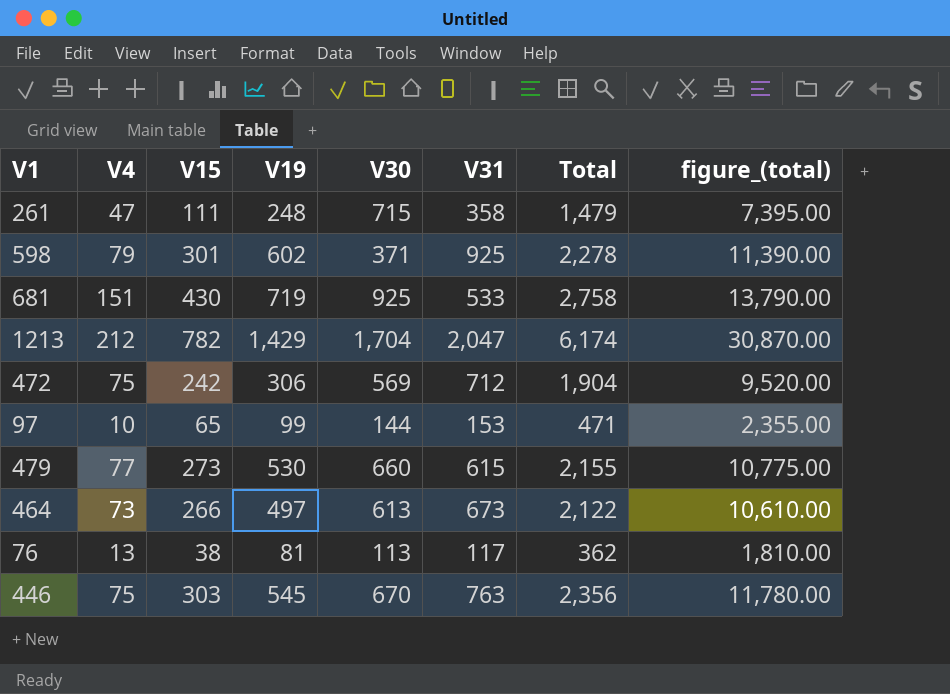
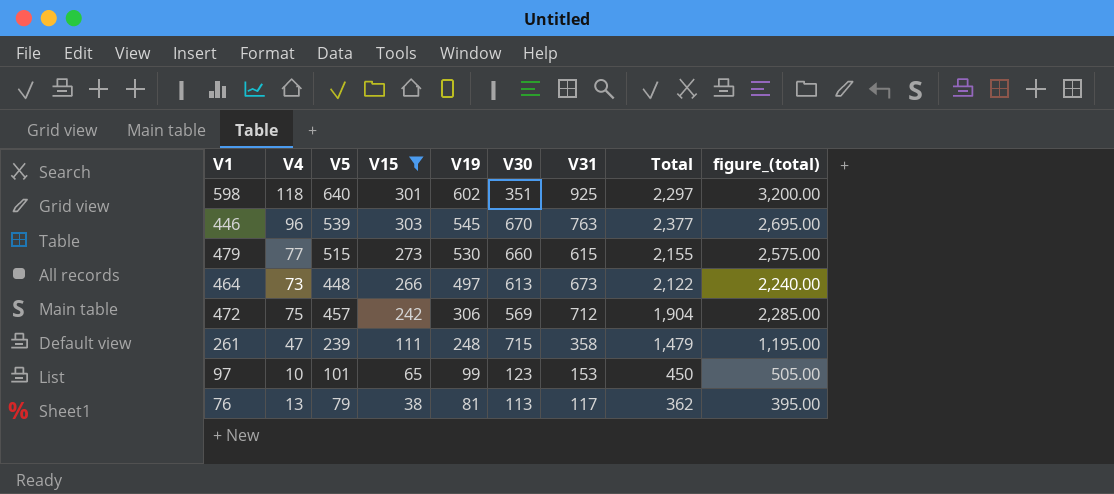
filter: none -> V15 <= 303
row order: none -> V19 descending
column V5 | position: none -> 3
column figure_(total) | formula: [Total] * 5 -> [V5] * 5
598 | V4: 79 -> 118
598 | V30: 371 -> 351
598 | Total: 2,278 -> 2,297
446 | V4: 75 -> 96
446 | Total: 2,356 -> 2,377
97 | V30: 144 -> 123
97 | Total: 471 -> 450

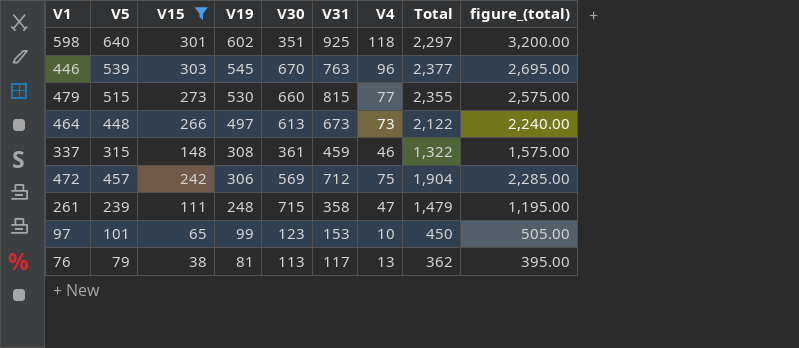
column V4 | position: 2 -> 7
479 | V31: 615 -> 815
479 | Total: 2,155 -> 2,355
row 337: none -> 315 | 148 | 308 | 361 | 459 | 46 | 1,322 | 1,575.00

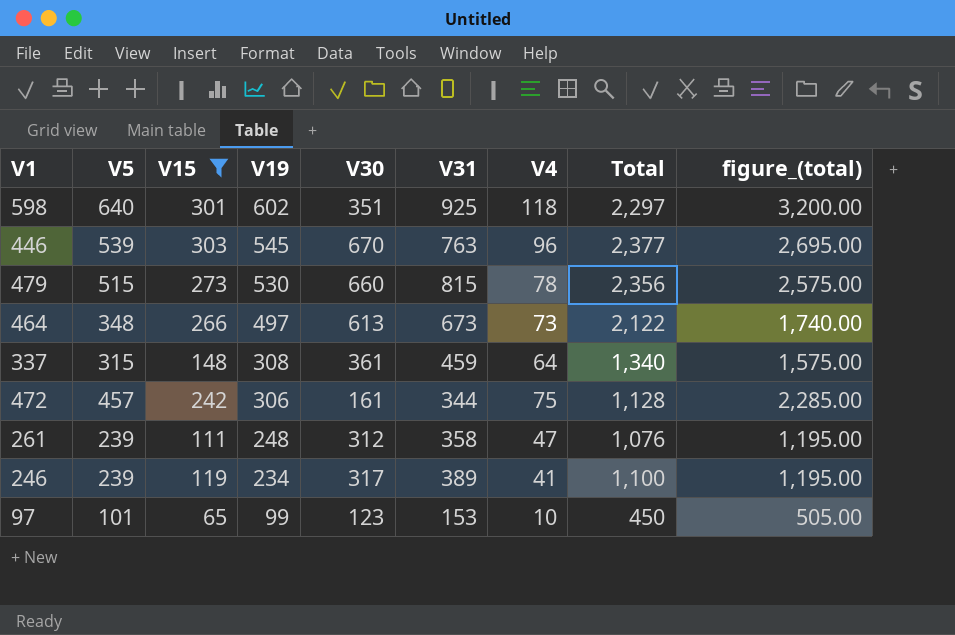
row 76: 79 | 38 | 81 | 113 | 117 | 13 | 362 | 395.00 -> none
479 | V4: 77 -> 78
479 | Total: 2,355 -> 2,356
464 | V5: 448 -> 348
464 | figure_(total): 2,240.00 -> 1,740.00
337 | V4: 46 -> 64
337 | Total: 1,322 -> 1,340
472 | V30: 569 -> 161
472 | V31: 712 -> 344
472 | Total: 1,904 -> 1,128
261 | V30: 715 -> 312
261 | Total: 1,479 -> 1,076
row 246: none -> 239 | 119 | 234 | 317 | 389 | 41 | 1,100 | 1,195.00

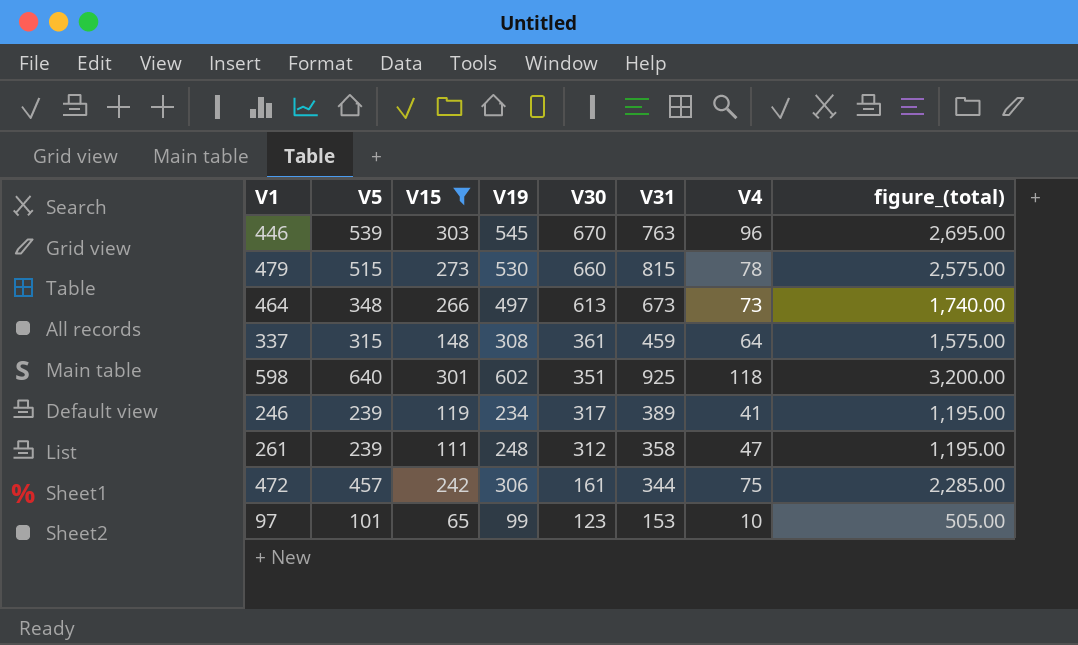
row order: V19 descending -> V30 descending
column Total | formula: [V15] + [V19] + [V30] + [V31] + [V4] -> none

